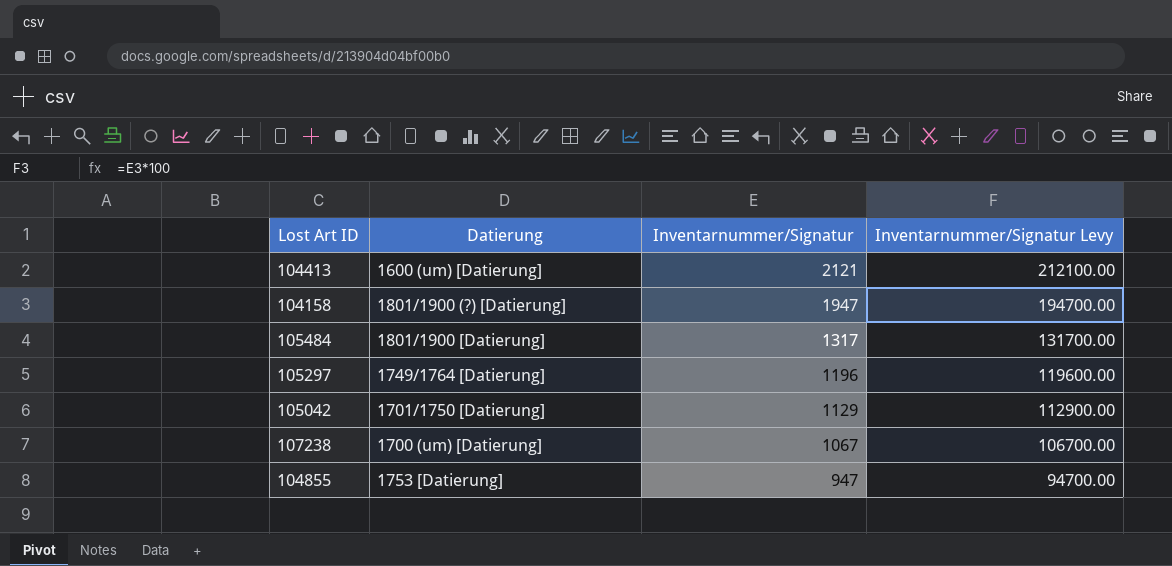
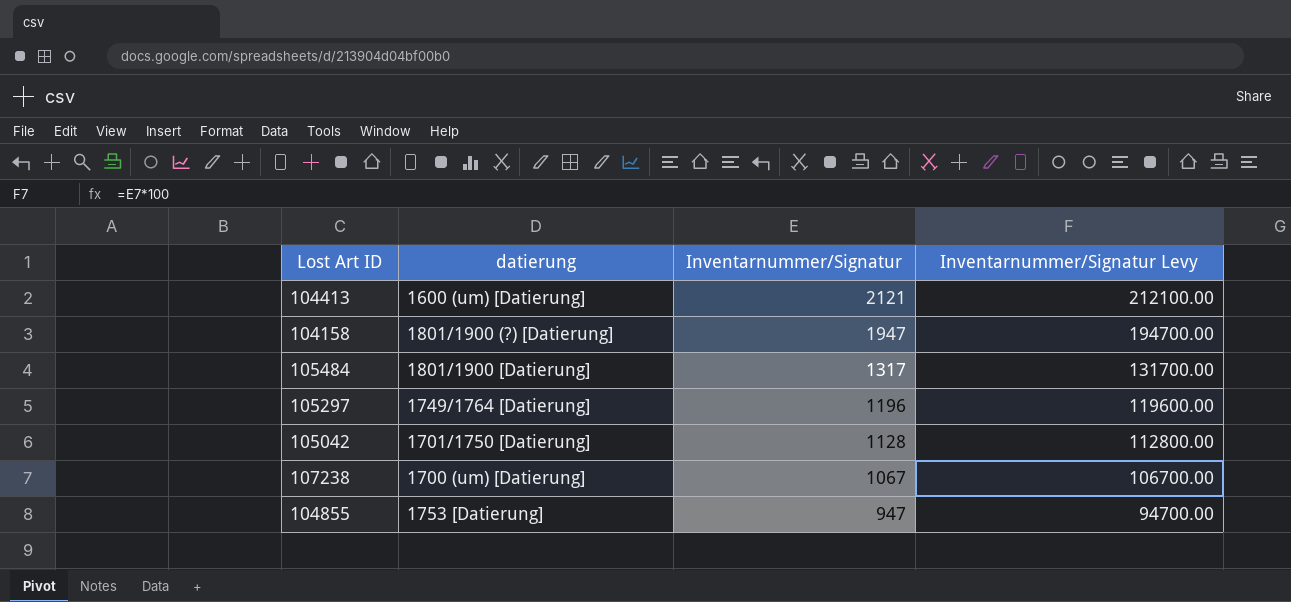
column name: Datierung -> datierung
105042 | Inventarnummer/Signatur: 1129 -> 1128
105042 | Inventarnummer/Signatur Levy: 112900.00 -> 112800.00

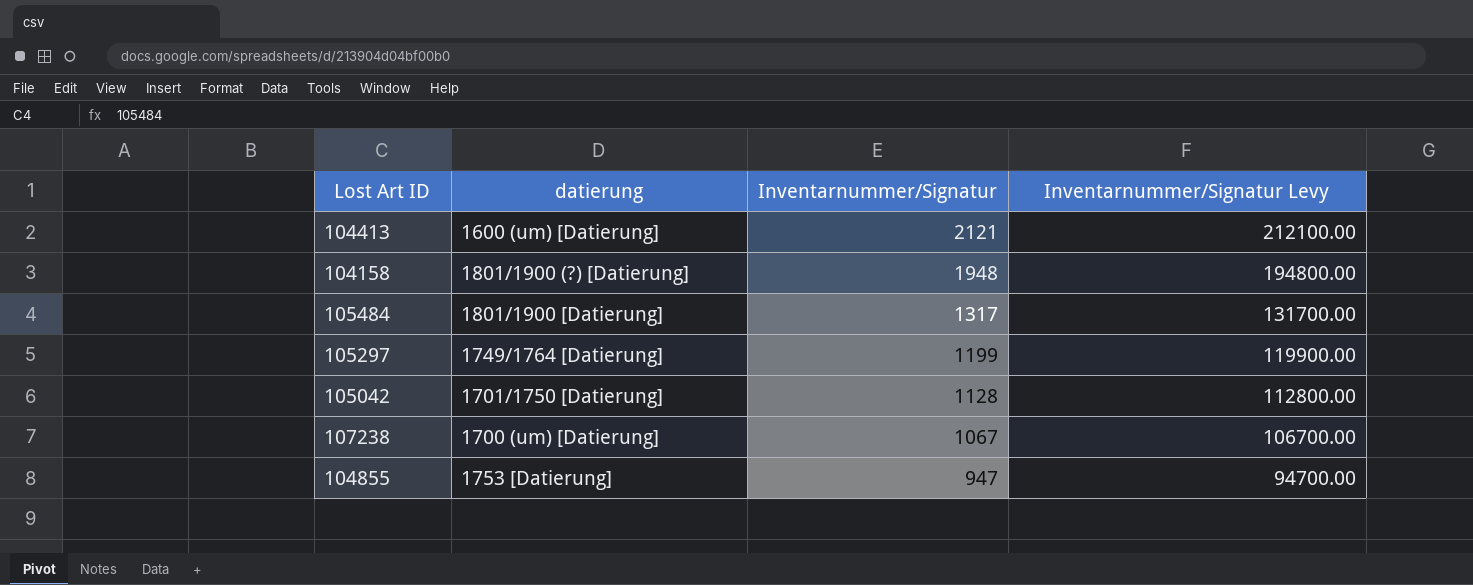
104158 | Inventarnummer/Signatur: 1947 -> 1948
104158 | Inventarnummer/Signatur Levy: 194700.00 -> 194800.00
105297 | Inventarnummer/Signatur: 1196 -> 1199
105297 | Inventarnummer/Signatur Levy: 119600.00 -> 119900.00

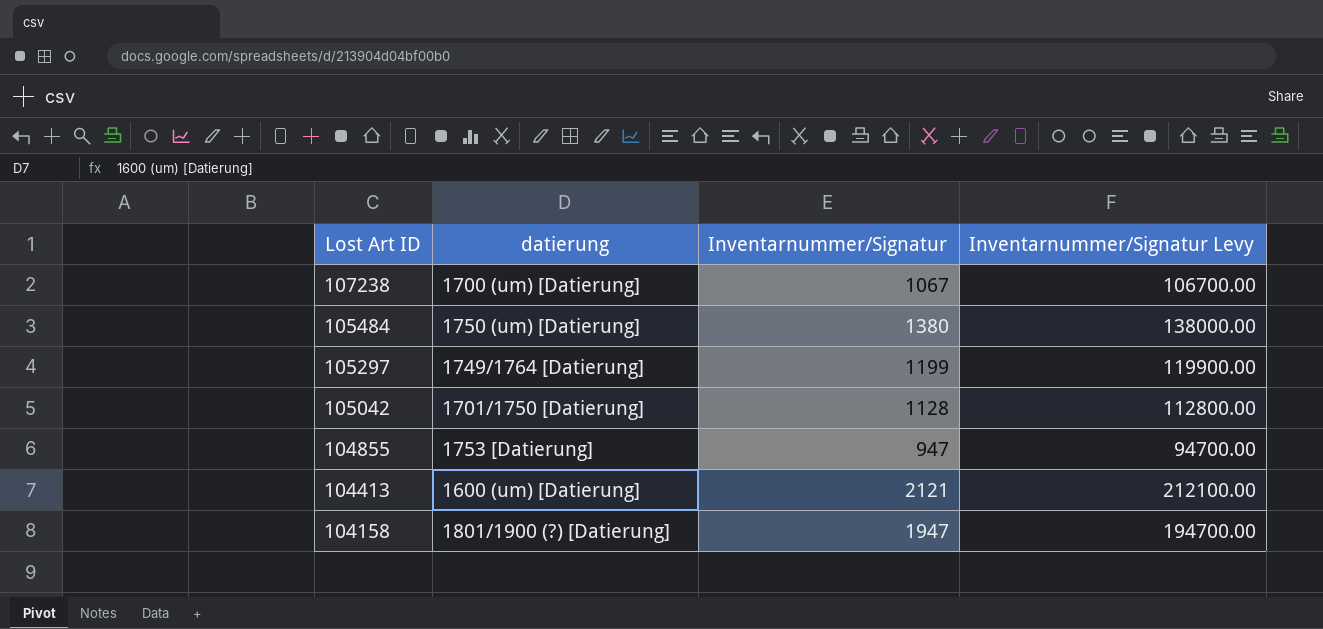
row order: Inventarnummer/Signatur descending -> Lost Art ID descending
105484 | datierung: 1801/1900 [Datierung] -> 1750 (um) [Datierung]
105484 | Inventarnummer/Signatur: 1317 -> 1380
105484 | Inventarnummer/Signatur Levy: 131700.00 -> 138000.00
104158 | Inventarnummer/Signatur: 1948 -> 1947
104158 | Inventarnummer/Signatur Levy: 194800.00 -> 194700.00

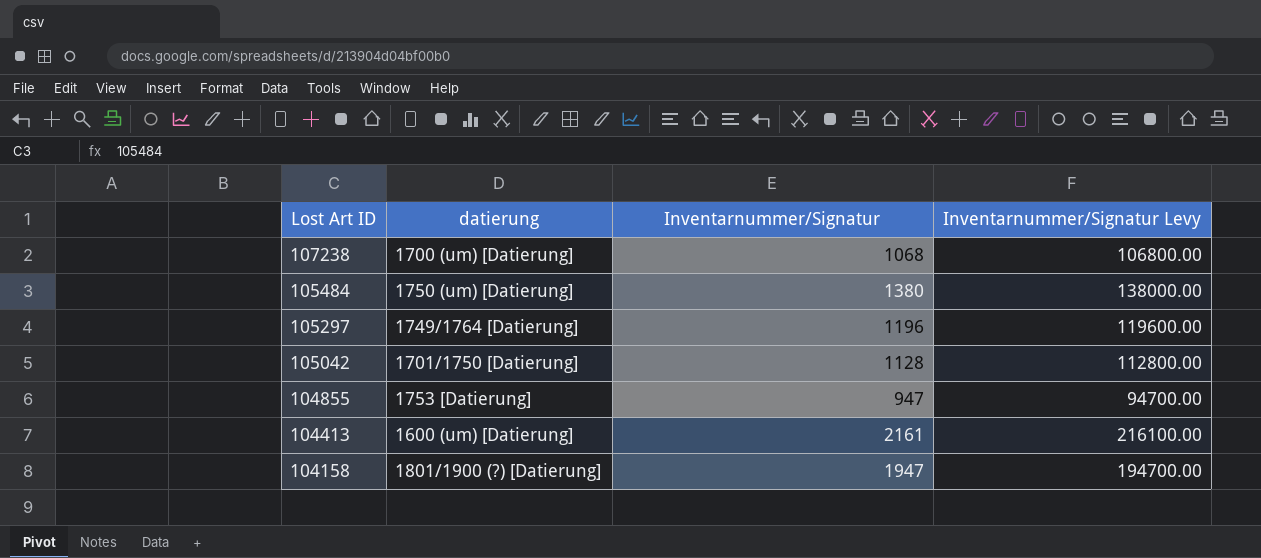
107238 | Inventarnummer/Signatur: 1067 -> 1068
107238 | Inventarnummer/Signatur Levy: 106700.00 -> 106800.00
105297 | Inventarnummer/Signatur: 1199 -> 1196
105297 | Inventarnummer/Signatur Levy: 119900.00 -> 119600.00
104413 | Inventarnummer/Signatur: 2121 -> 2161
104413 | Inventarnummer/Signatur Levy: 212100.00 -> 216100.00

